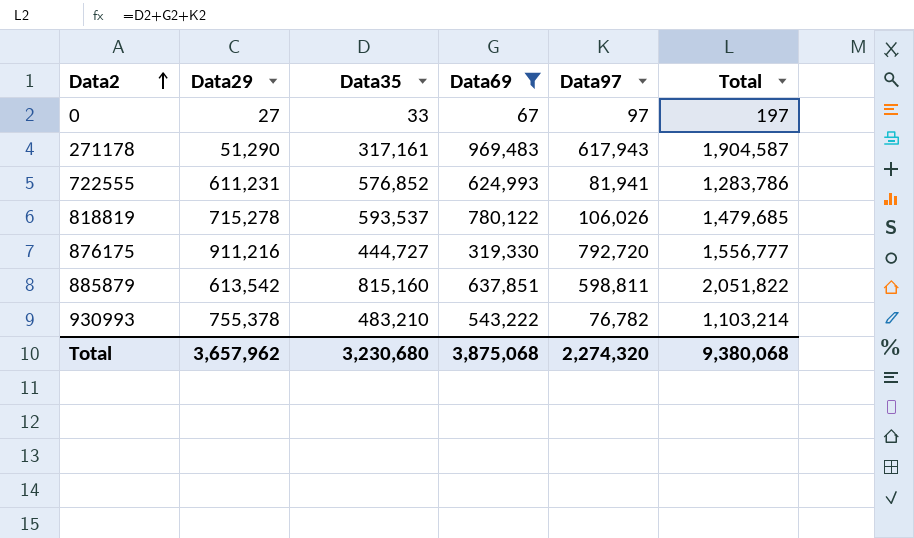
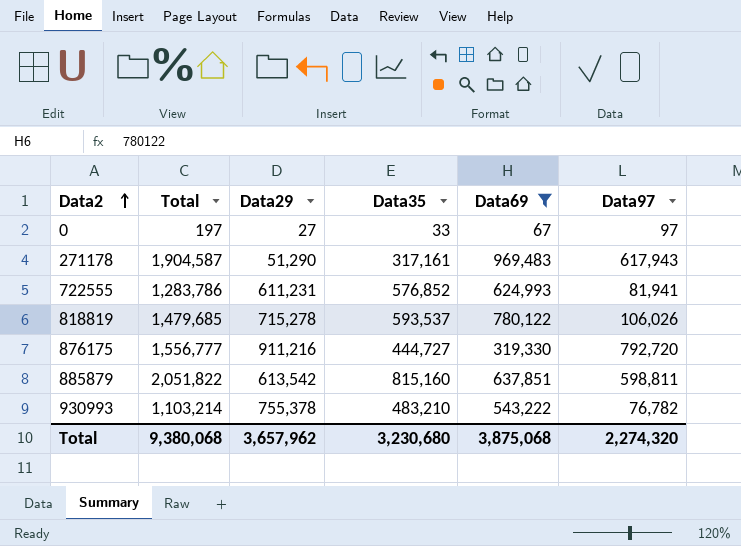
column Total | position: 6 -> 2

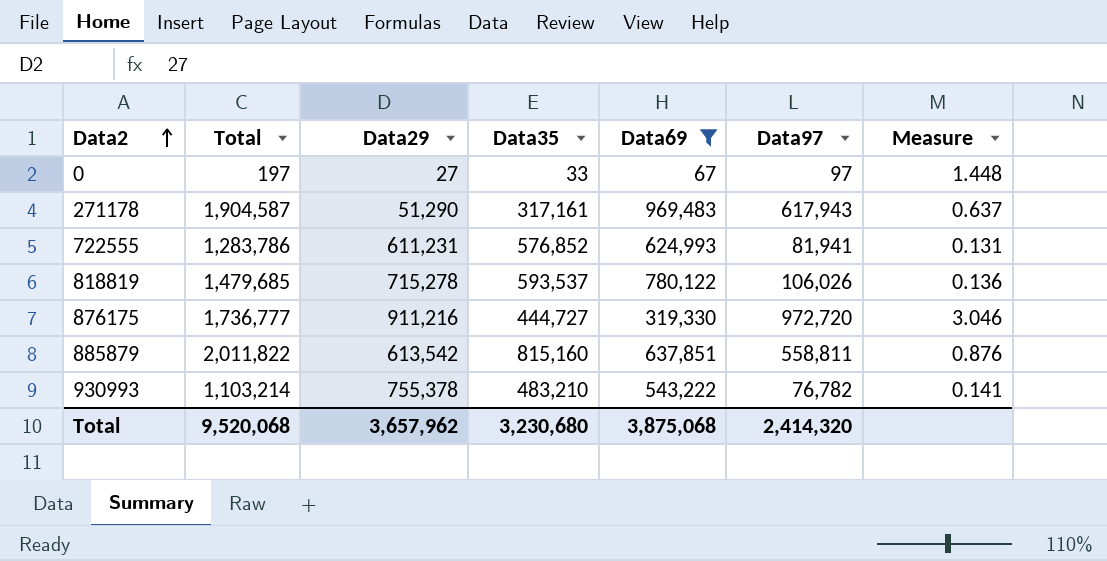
column Measure | formula: none -> [Data97] / [Data69]
876175 | Total: 1,556,777 -> 1,736,777
876175 | Data97: 792,720 -> 972,720
885879 | Total: 2,051,822 -> 2,011,822
885879 | Data97: 598,811 -> 558,811
Total | Total: 9,380,068 -> 9,520,068
Total | Data97: 2,274,320 -> 2,414,320

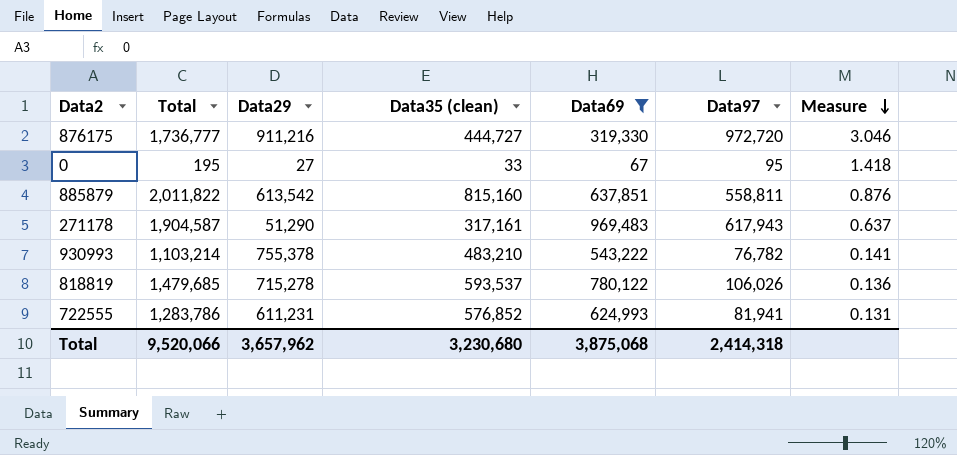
row order: Data2 ascending -> Measure descending
column name: Data35 -> Data35 (clean)
0 | Total: 197 -> 195
0 | Data97: 97 -> 95
0 | Measure: 1.448 -> 1.418
Total | Total: 9,520,068 -> 9,520,066
Total | Data97: 2,414,320 -> 2,414,318

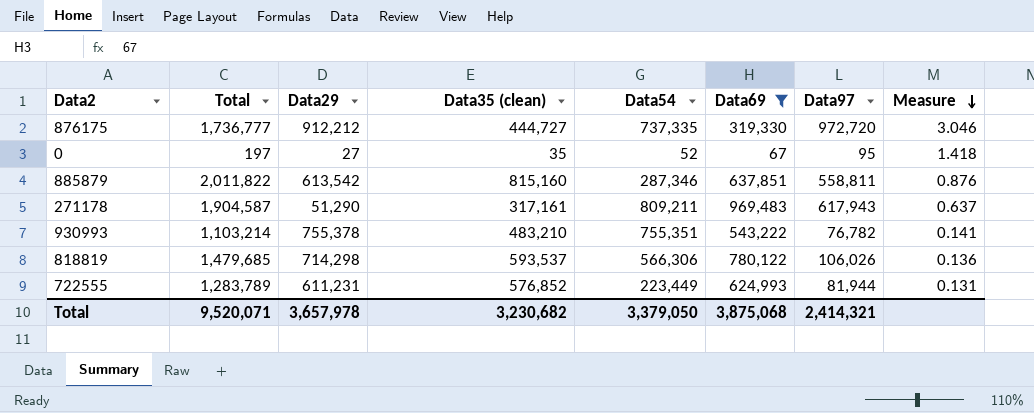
column Data54 | position: none -> 5
876175 | Data29: 911,216 -> 912,212
0 | Total: 195 -> 197
0 | Data35 (clean): 33 -> 35
818819 | Data29: 715,278 -> 714,298
722555 | Total: 1,283,786 -> 1,283,789
722555 | Data97: 81,941 -> 81,944
Total | Total: 9,520,066 -> 9,520,071
Total | Data29: 3,657,962 -> 3,657,978
Total | Data35 (clean): 3,230,680 -> 3,230,682
Total | Data97: 2,414,318 -> 2,414,321

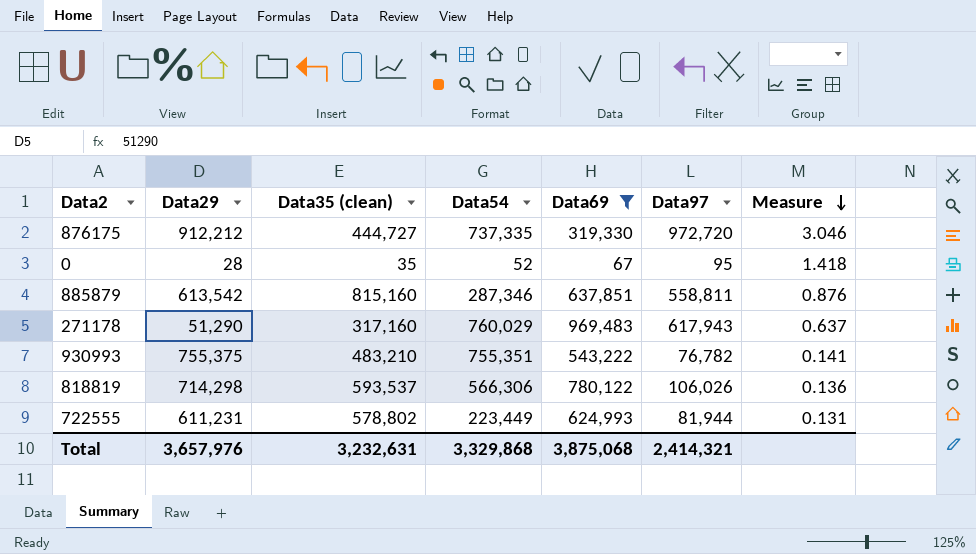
column Total | formula: [Data35 (clean)] + [Data69] + [Data97] -> none
0 | Data29: 27 -> 28
271178 | Data35 (clean): 317,161 -> 317,160
271178 | Data54: 809,211 -> 760,029
930993 | Data29: 755,378 -> 755,375
722555 | Data35 (clean): 576,852 -> 578,802
Total | Data29: 3,657,978 -> 3,657,976
Total | Data35 (clean): 3,230,682 -> 3,232,631
Total | Data54: 3,379,050 -> 3,329,868

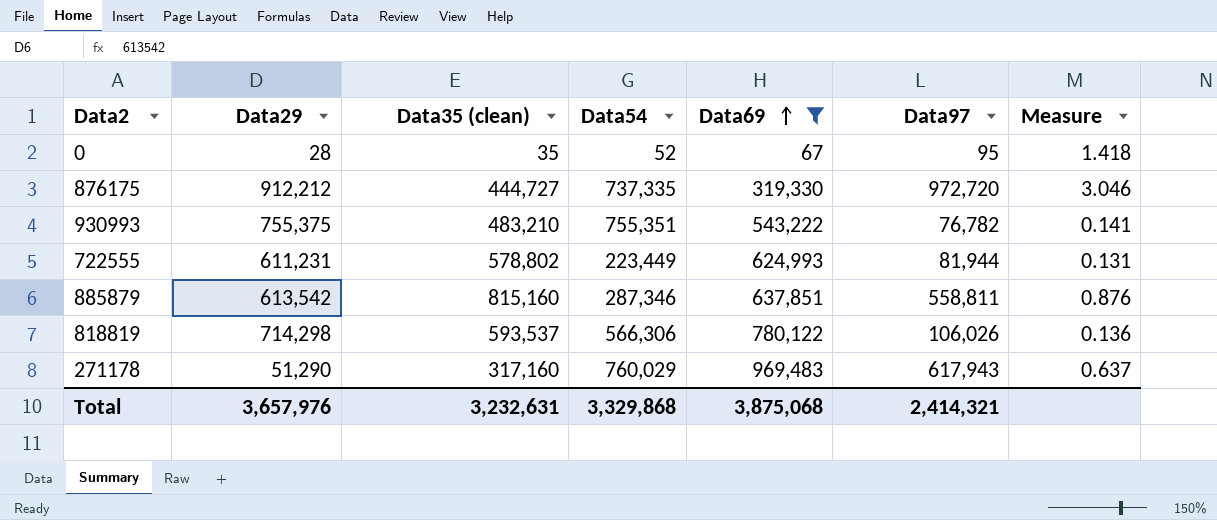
row order: Measure descending -> Data69 ascending

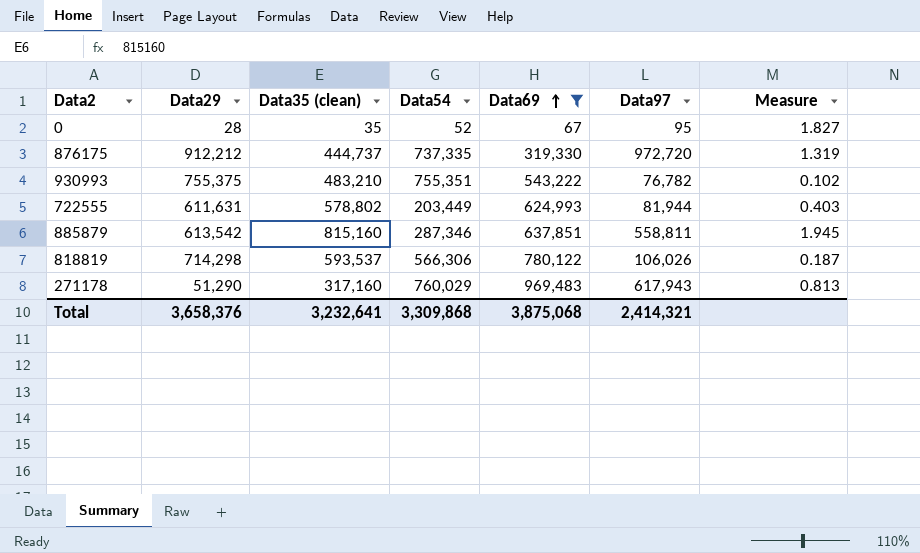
column Measure | formula: [Data97] / [Data69] -> [Data97] / [Data54]
876175 | Data35 (clean): 444,727 -> 444,737
722555 | Data29: 611,231 -> 611,631
722555 | Data54: 223,449 -> 203,449
Total | Data29: 3,657,976 -> 3,658,376
Total | Data35 (clean): 3,232,631 -> 3,232,641
Total | Data54: 3,329,868 -> 3,309,868

